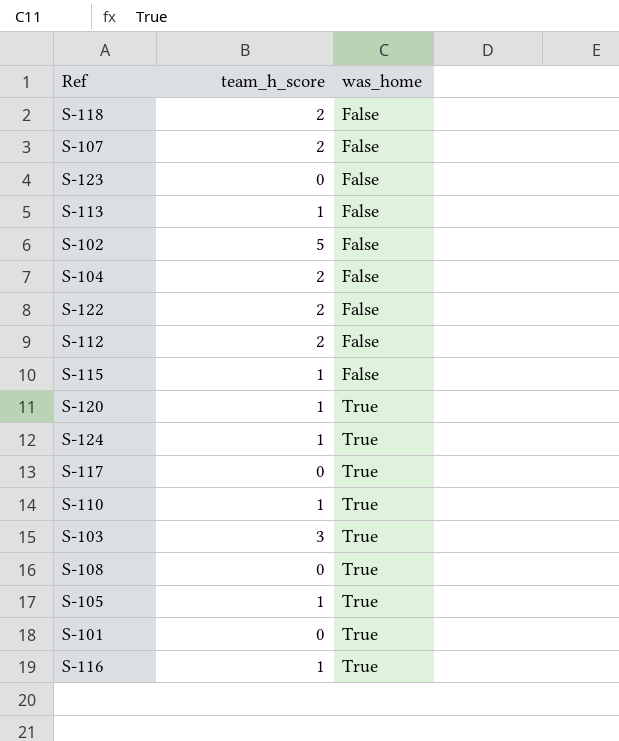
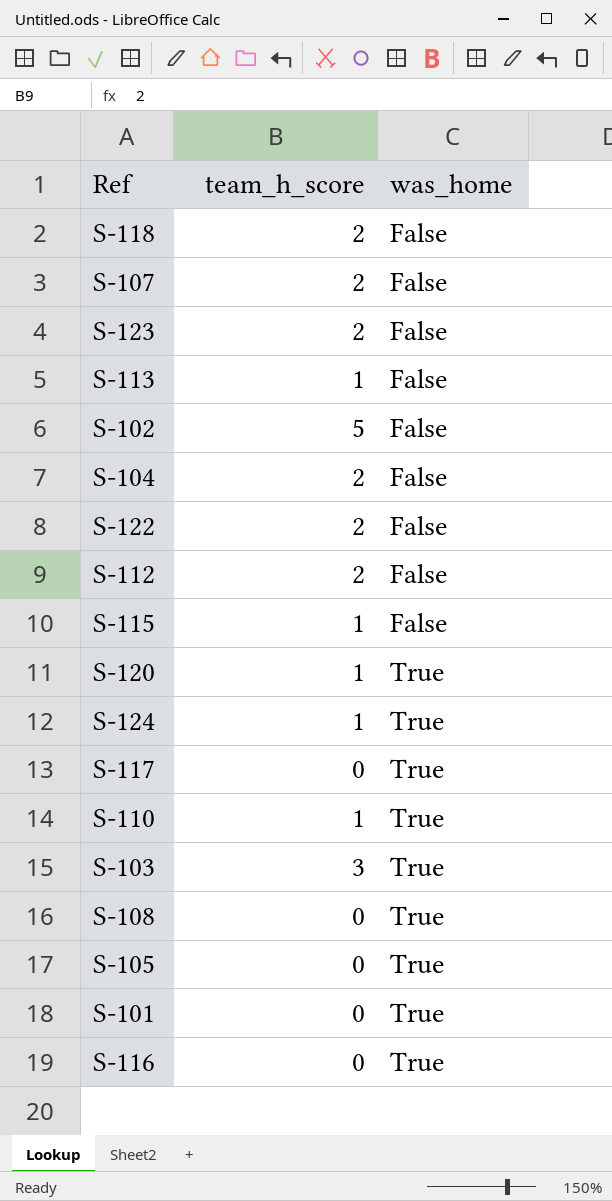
S-123 | team_h_score: 0 -> 2
S-105 | team_h_score: 1 -> 0
S-116 | team_h_score: 1 -> 0

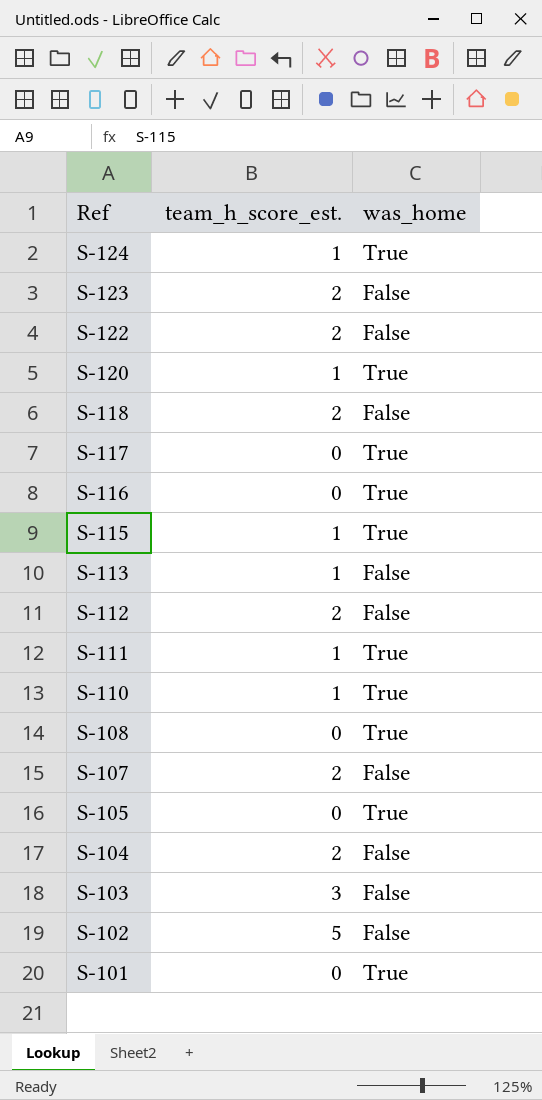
row order: was_home ascending -> Ref descending
column name: team_h_score -> team_h_score_est.
S-115 | was_home: False -> True
row S-111: none -> 1 | True
S-103 | was_home: True -> False

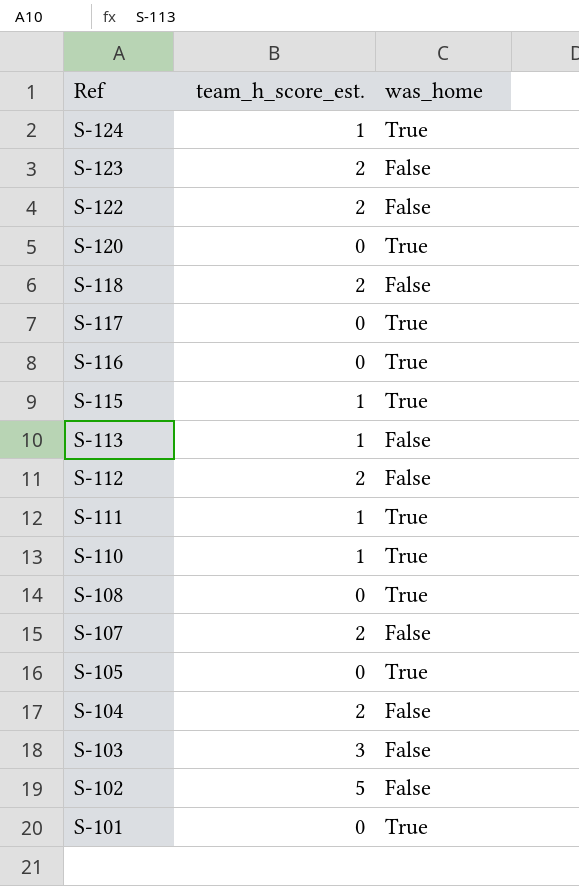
S-120 | team_h_score_est.: 1 -> 0

